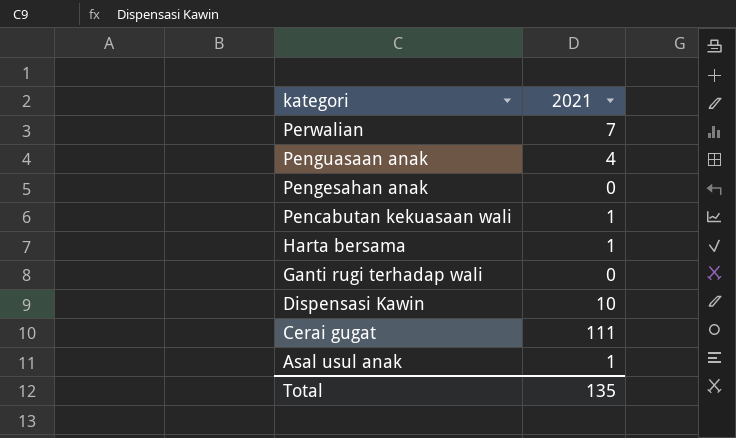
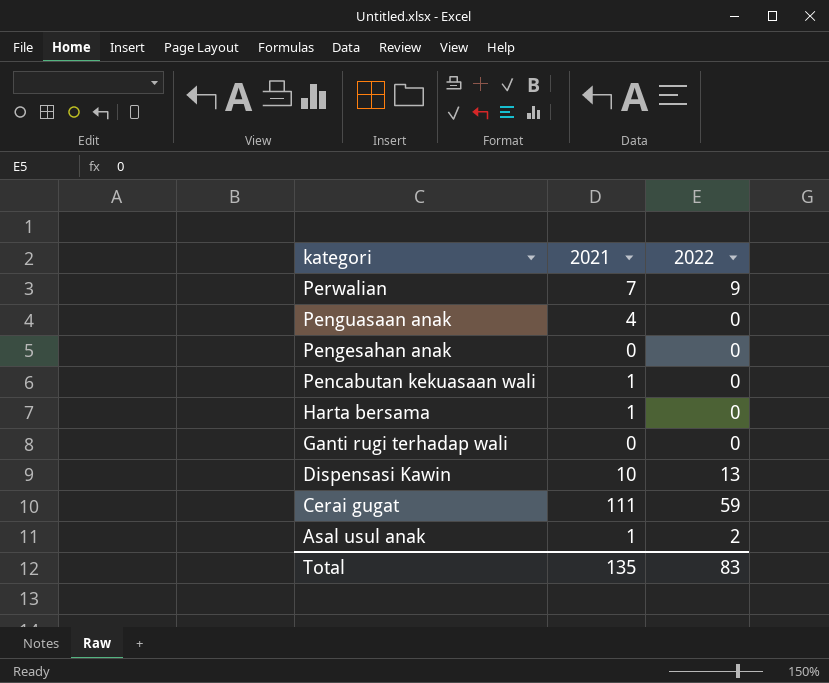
column 2022 | position: none -> 3

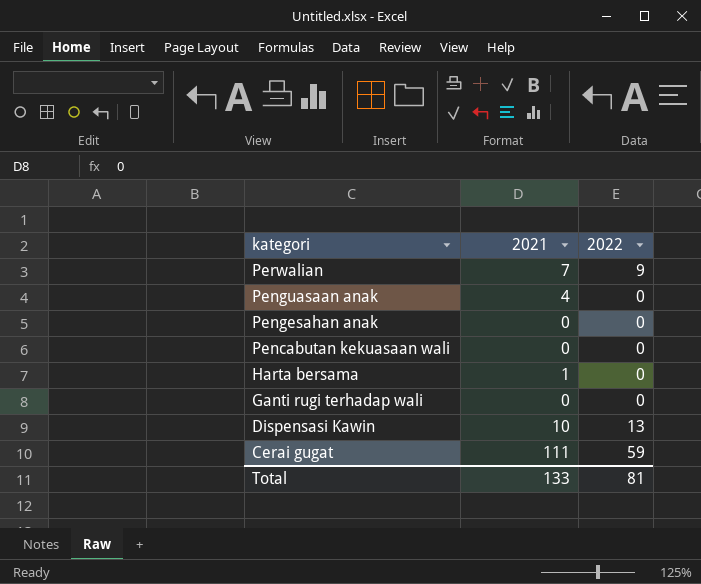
row Asal usul anak: 1 | 2 -> none
Pencabutan kekuasaan wali | 2021: 1 -> 0
Total | 2021: 135 -> 133
Total | 2022: 83 -> 81

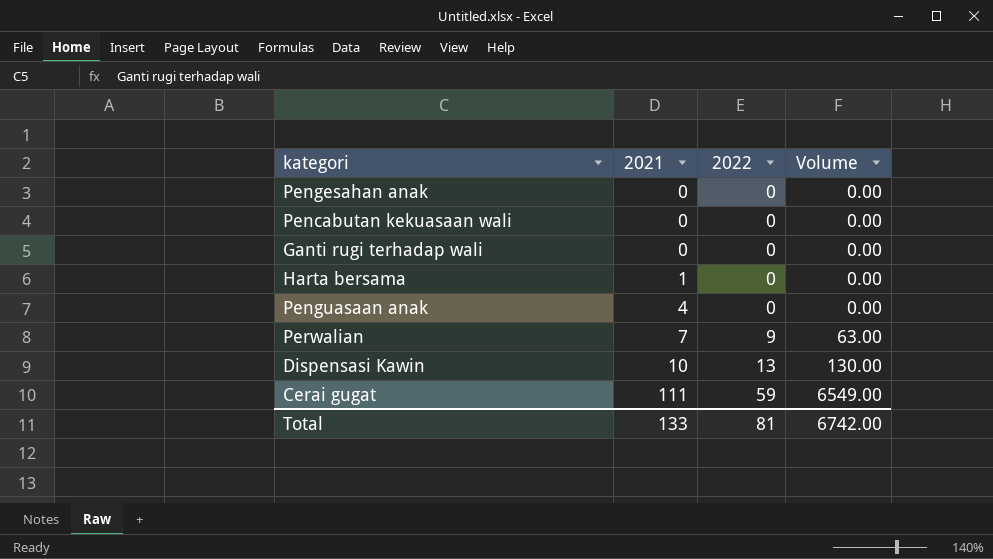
row order: kategori descending -> 2021 ascending
column Volume | formula: none -> [2021] * [2022]

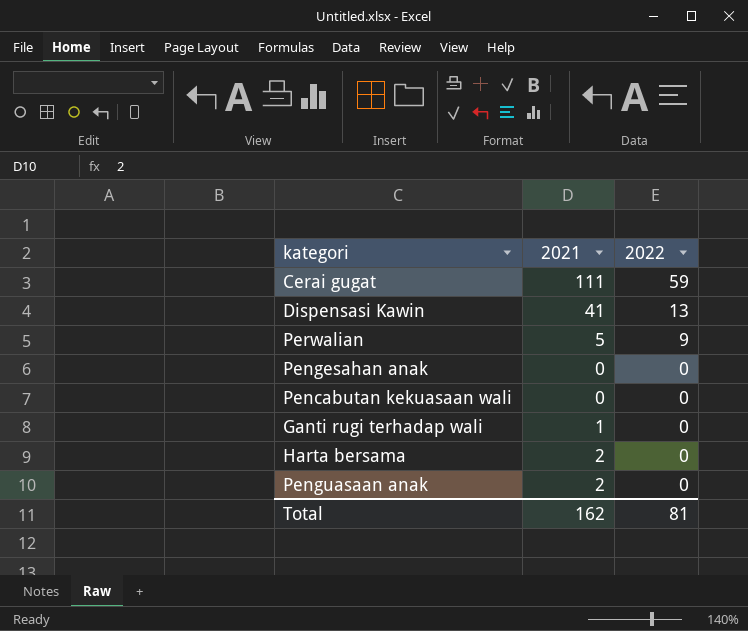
row order: 2021 ascending -> 2022 descending
column Volume | formula: [2021] * [2022] -> none
Dispensasi Kawin | 2021: 10 -> 41
Perwalian | 2021: 7 -> 5
Ganti rugi terhadap wali | 2021: 0 -> 1
Harta bersama | 2021: 1 -> 2
Penguasaan anak | 2021: 4 -> 2
Total | 2021: 133 -> 162

